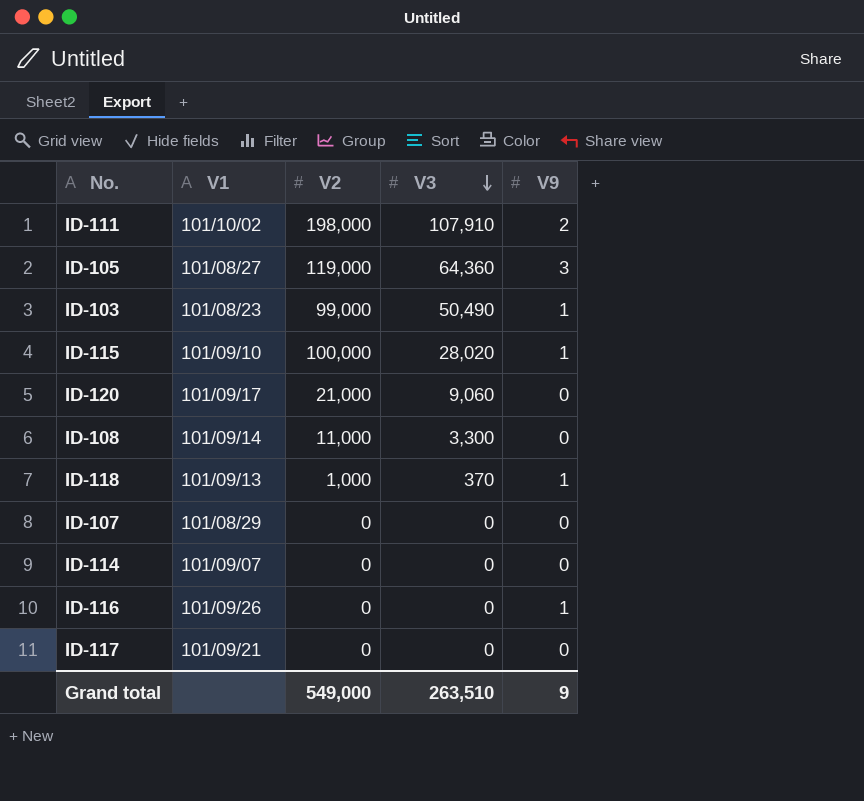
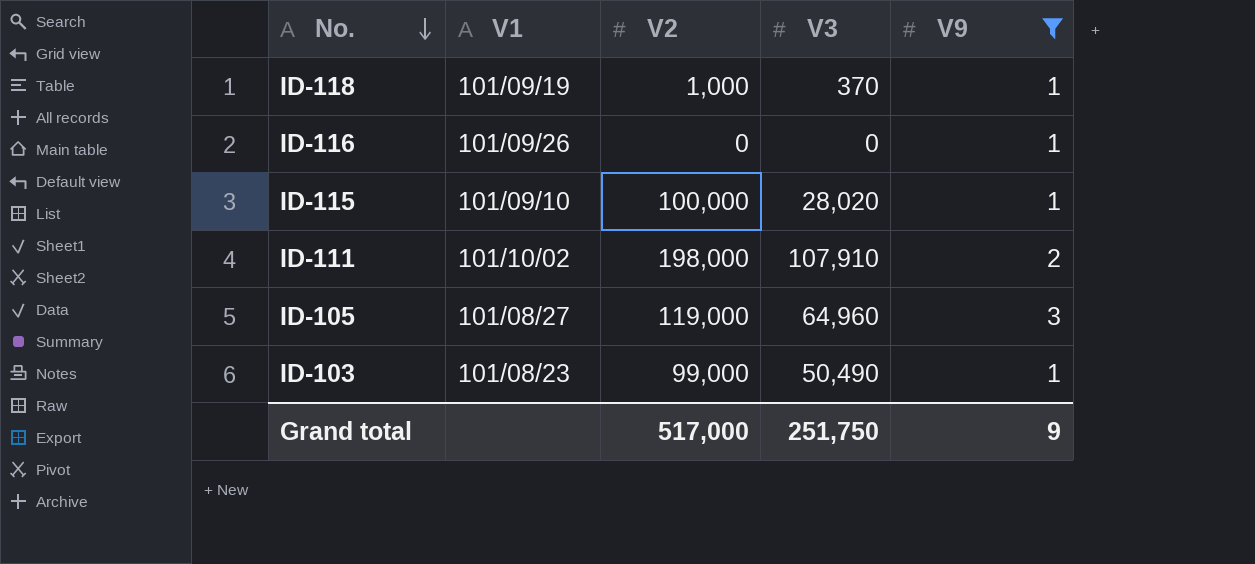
filter: none -> V9 != 0
row order: V3 descending -> No. descending
ID-118 | V1: 101/09/13 -> 101/09/19
ID-105 | V3: 64,360 -> 64,960
Grand total | V2: 549,000 -> 517,000
Grand total | V3: 263,510 -> 251,750

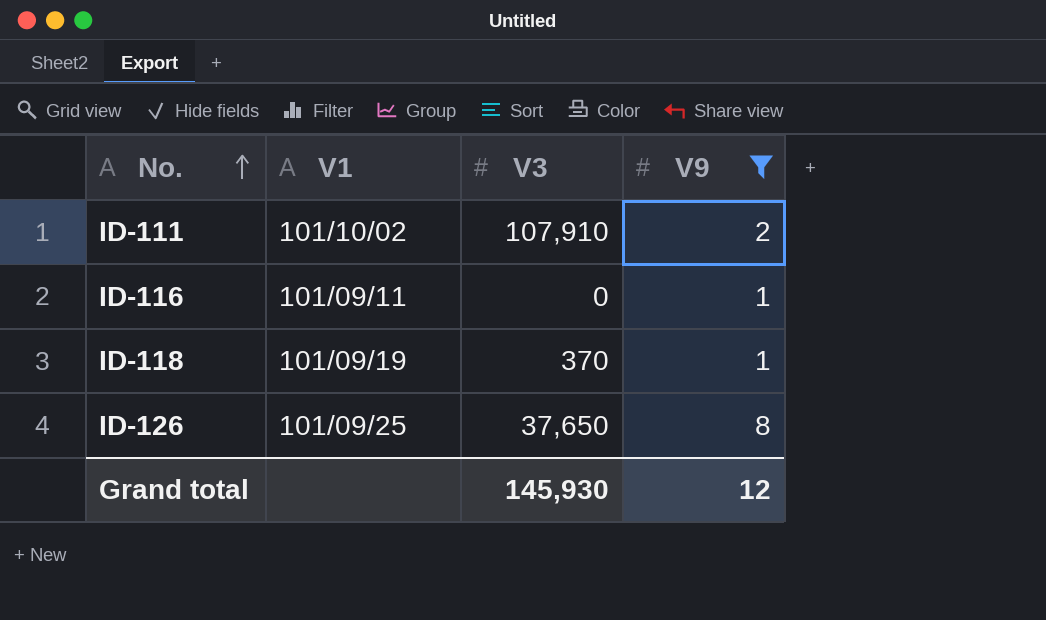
row order: No. descending -> No. ascending
column V2 | position: 3 -> none
row ID-115: 101/09/10 | 100,000 | 28,020 | 1 -> none
row ID-105: 101/08/27 | 119,000 | 64,960 | 3 -> none
row ID-103: 101/08/23 | 99,000 | 50,490 | 1 -> none
ID-116 | V1: 101/09/26 -> 101/09/11
row ID-126: none -> 101/09/25 | 37,650 | 8
Grand total | V3: 251,750 -> 145,930
Grand total | V9: 9 -> 12

